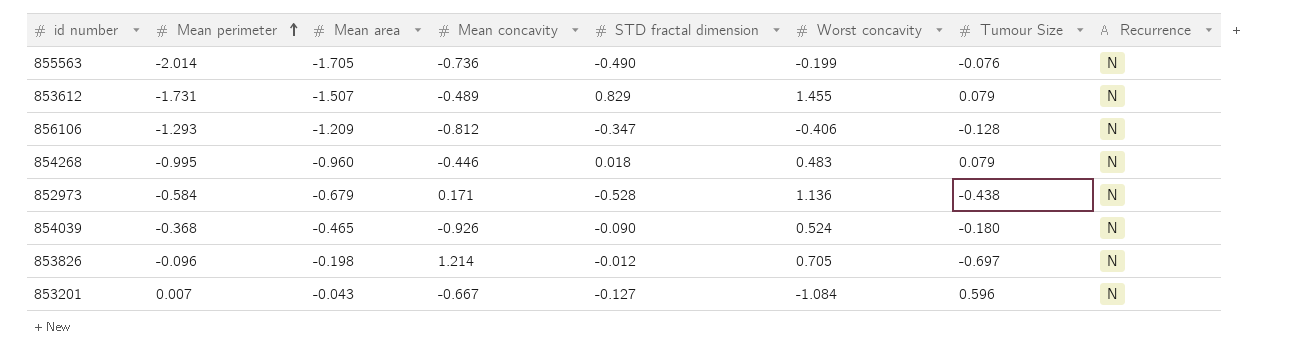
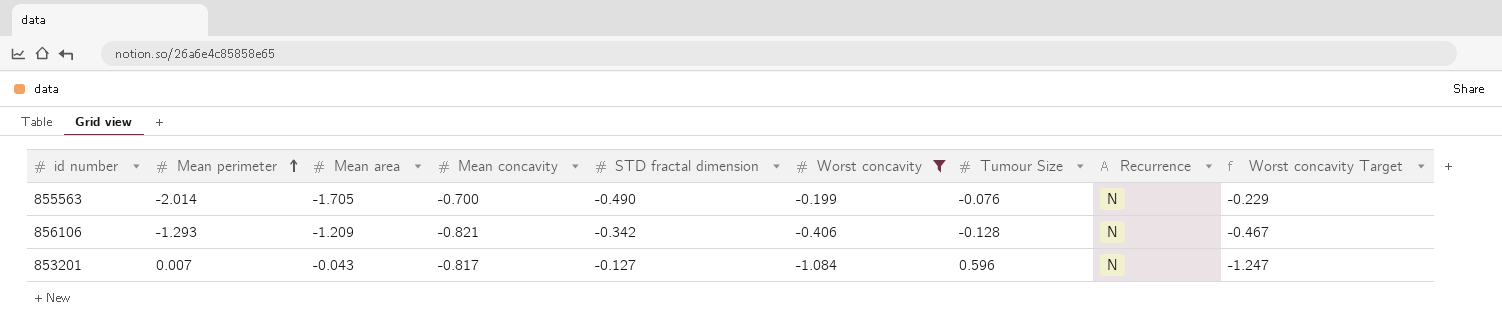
filter: none -> Worst concavity <= -0.199
column Worst concavity Target | formula: none -> [Worst concavity] * 1.15
855563 | Mean concavity: -0.736 -> -0.700
856106 | Mean concavity: -0.812 -> -0.821
856106 | STD fractal dimension: -0.347 -> -0.342
853201 | Mean concavity: -0.667 -> -0.817

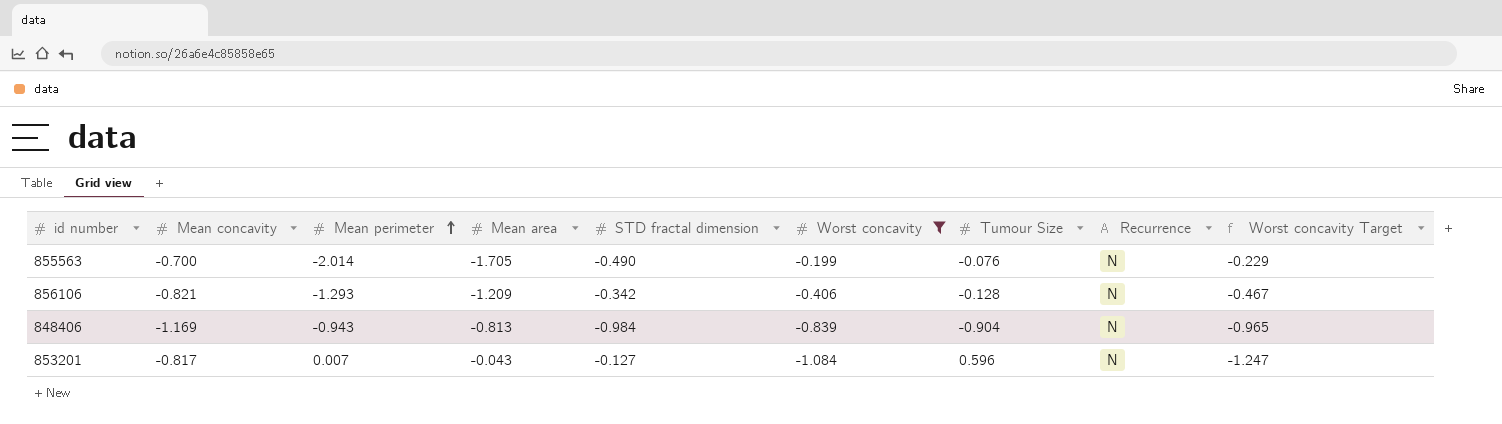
column Mean concavity | position: 4 -> 2
row 848406: none -> -1.169 | -0.943 | -0.813 | -0.984 | -0.839 | -0.904 | N | -0.965

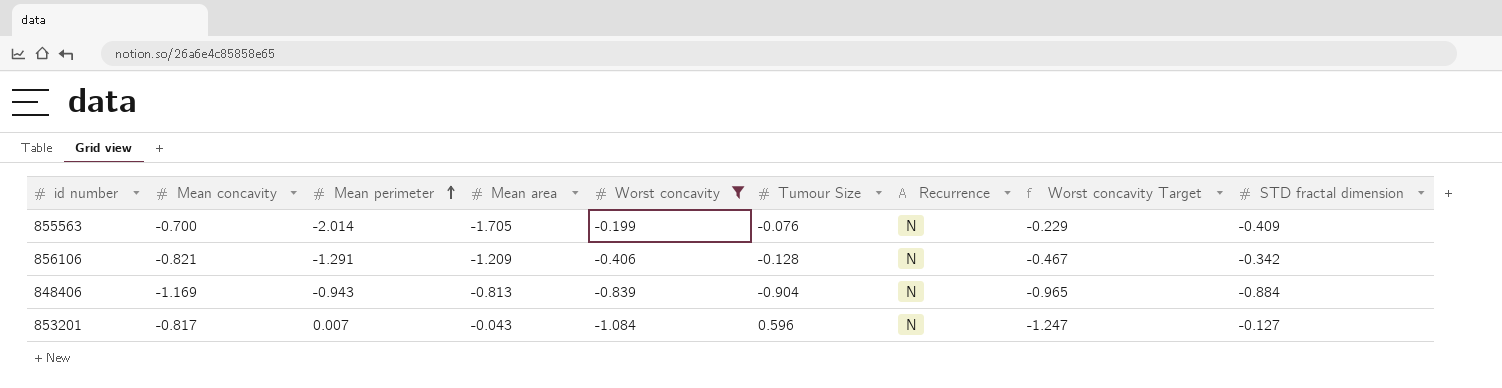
column STD fractal dimension | position: 5 -> 9
855563 | STD fractal dimension: -0.490 -> -0.409
856106 | Mean perimeter: -1.293 -> -1.291
848406 | STD fractal dimension: -0.984 -> -0.884

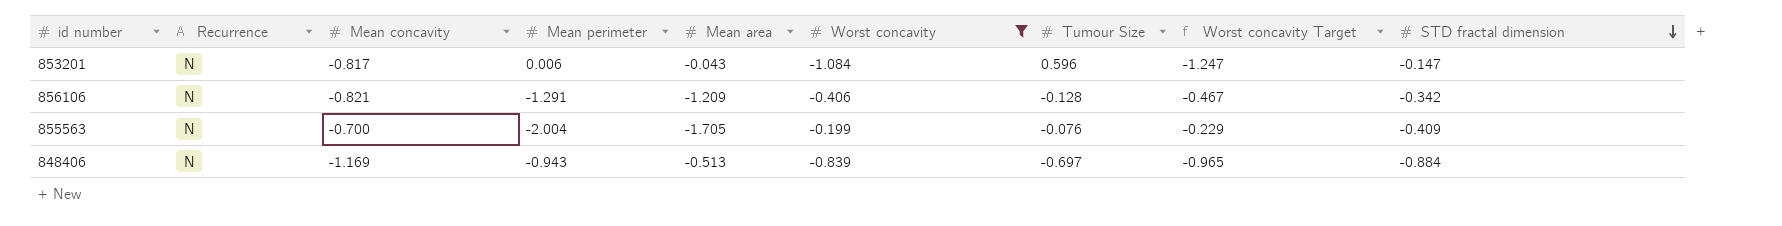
row order: Mean perimeter ascending -> STD fractal dimension descending
column Recurrence | position: 7 -> 2
853201 | Mean perimeter: 0.007 -> 0.006
853201 | STD fractal dimension: -0.127 -> -0.147
855563 | Mean perimeter: -2.014 -> -2.004
848406 | Mean area: -0.813 -> -0.513
848406 | Tumour Size: -0.904 -> -0.697

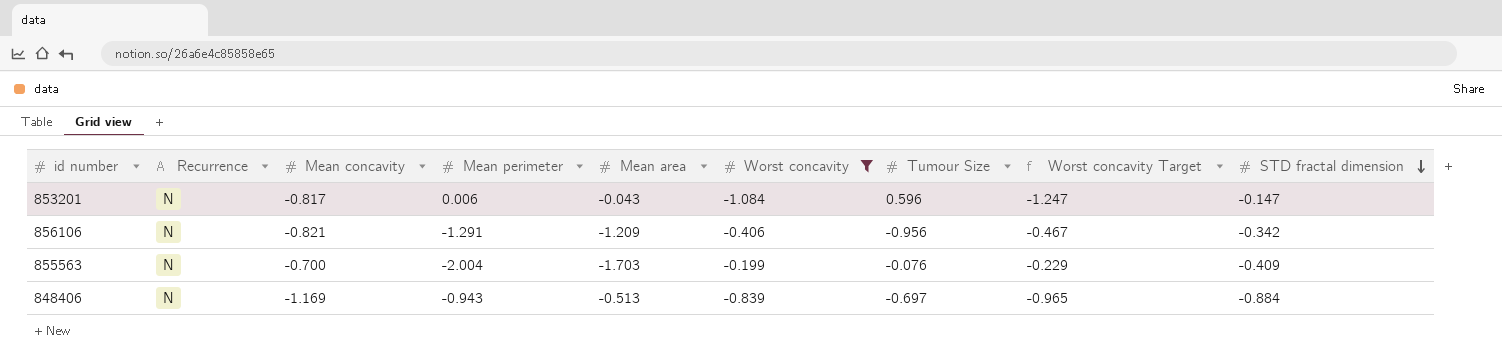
856106 | Tumour Size: -0.128 -> -0.956
855563 | Mean area: -1.705 -> -1.703

